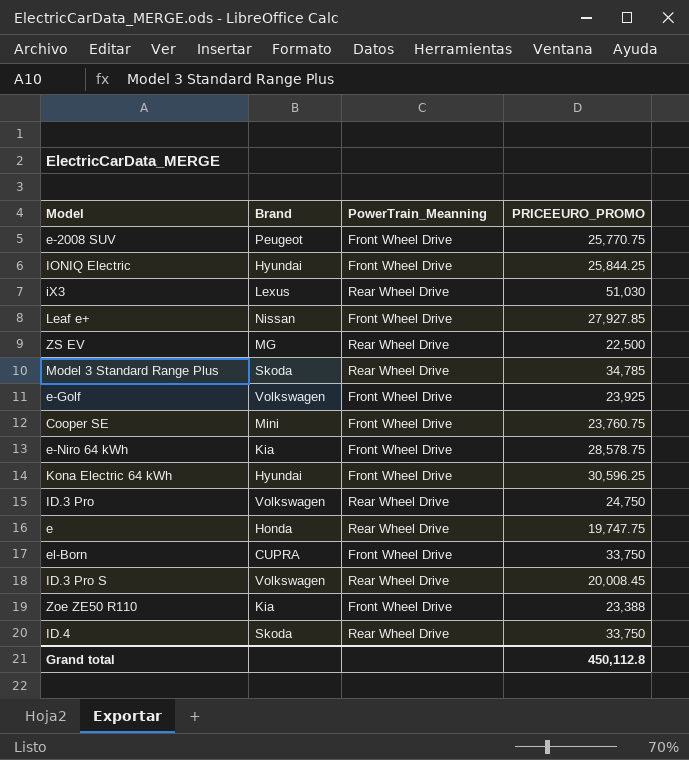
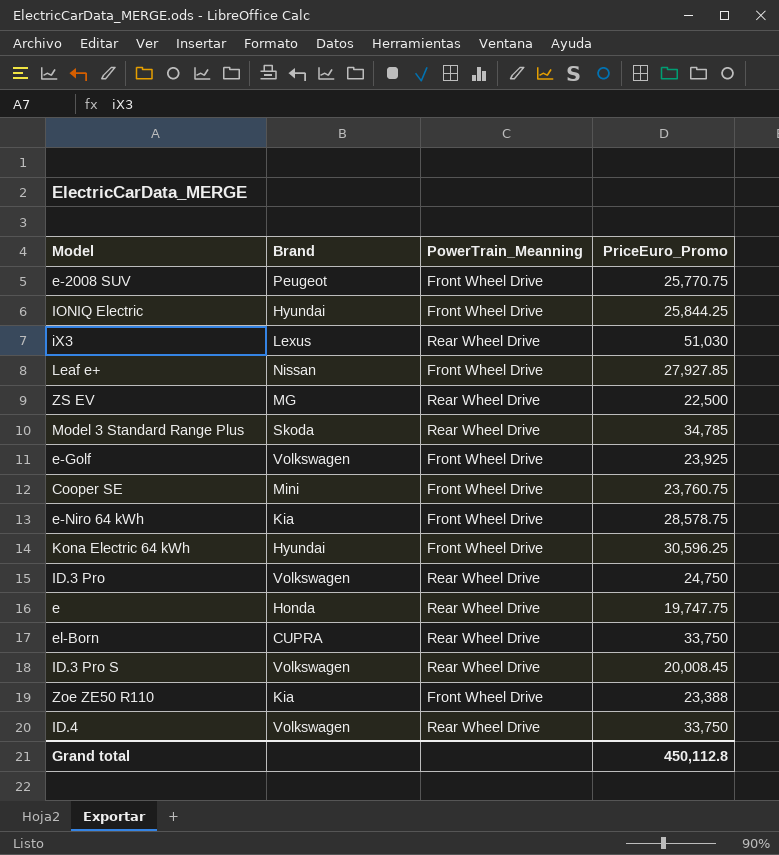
column name: PRICEEURO_PROMO -> PriceEuro_Promo
el-Born | PowerTrain_Meanning: Front Wheel Drive -> Rear Wheel Drive
ID.4 | Brand: Skoda -> Volkswagen

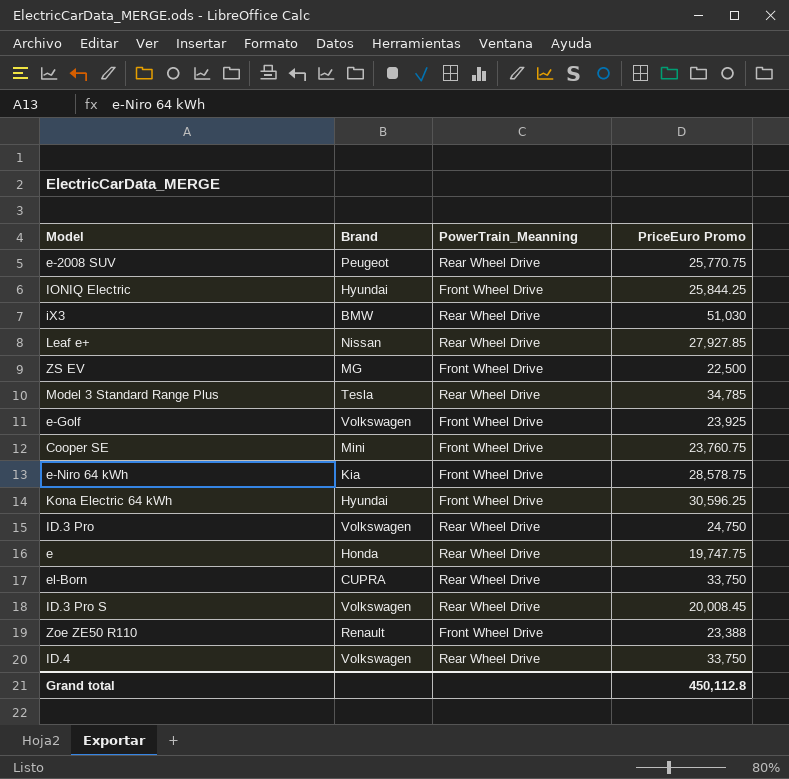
column name: PriceEuro_Promo -> PriceEuro Promo
e-2008 SUV | PowerTrain_Meanning: Front Wheel Drive -> Rear Wheel Drive
iX3 | Brand: Lexus -> BMW
Leaf e+ | PowerTrain_Meanning: Front Wheel Drive -> Rear Wheel Drive
ZS EV | PowerTrain_Meanning: Rear Wheel Drive -> Front Wheel Drive
Model 3 Standard Range Plus | Brand: Skoda -> Tesla
Zoe ZE50 R110 | Brand: Kia -> Renault

